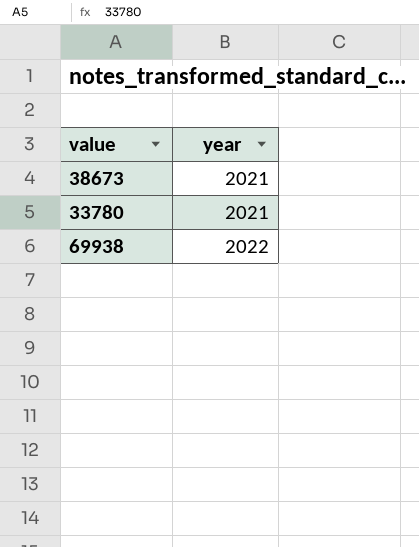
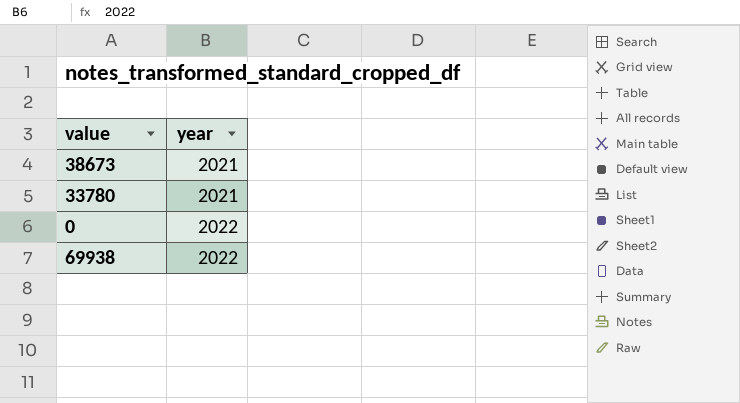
row 0: none -> 2022

